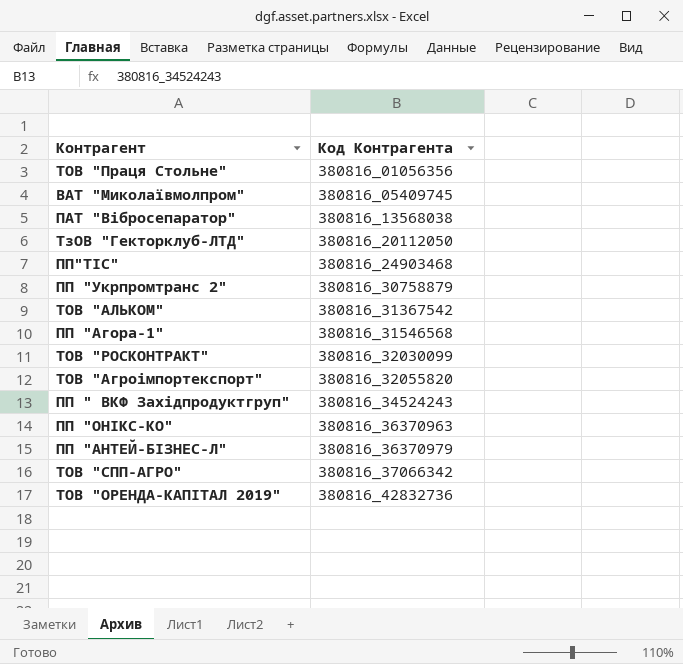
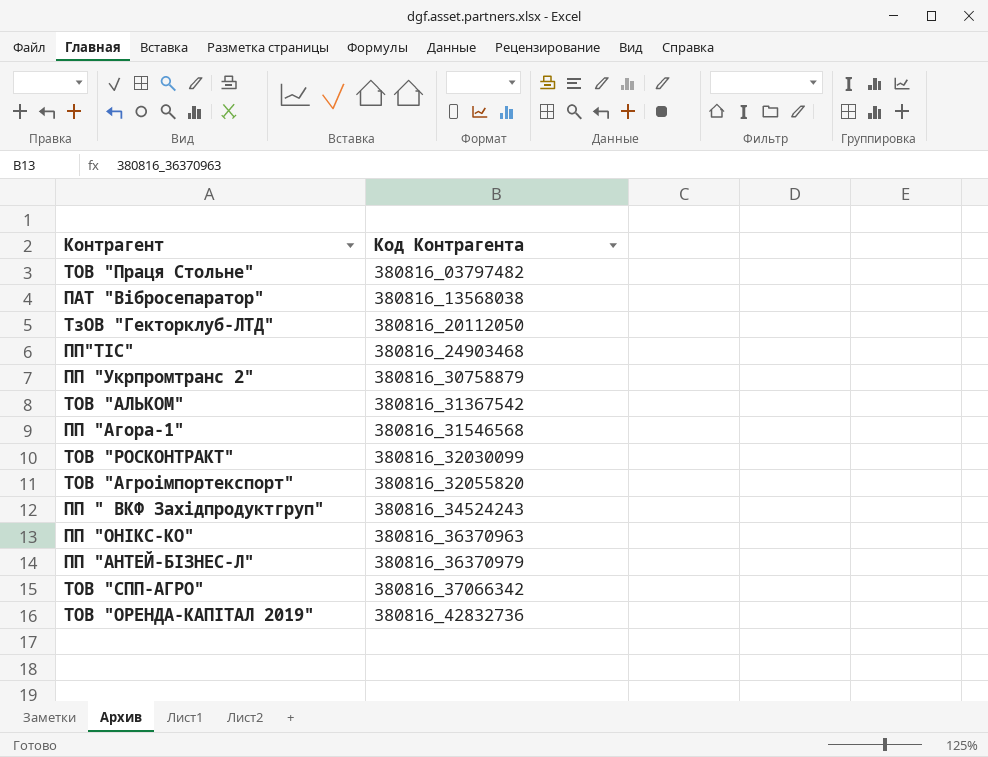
row ВАТ "Миколаївмолпром": 380816_05409745 -> none
ТОВ "Праця Стольне" | Код Контрагента: 380816_01056356 -> 380816_03797482

